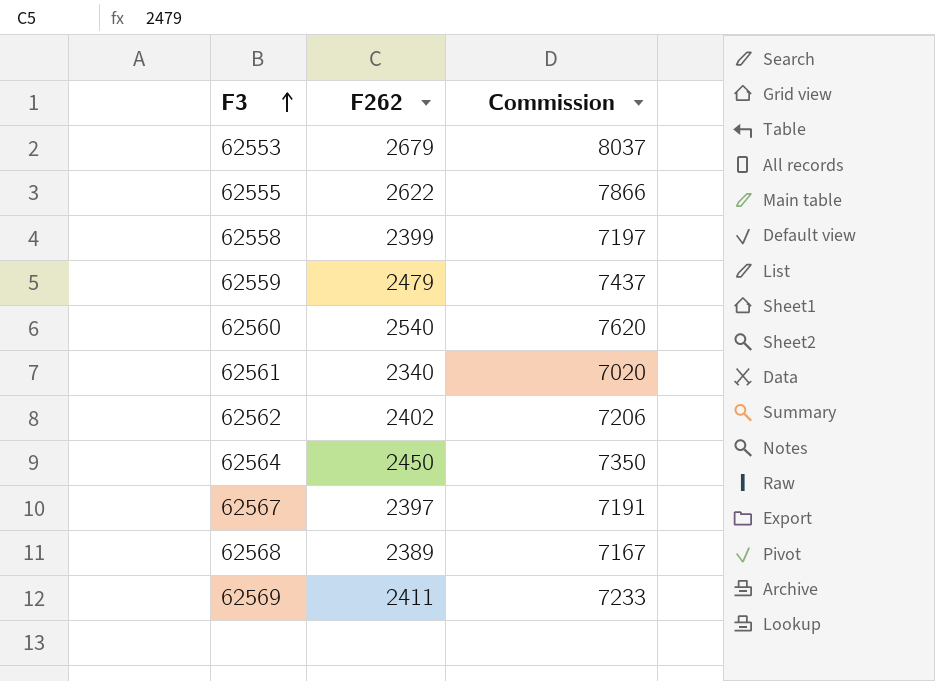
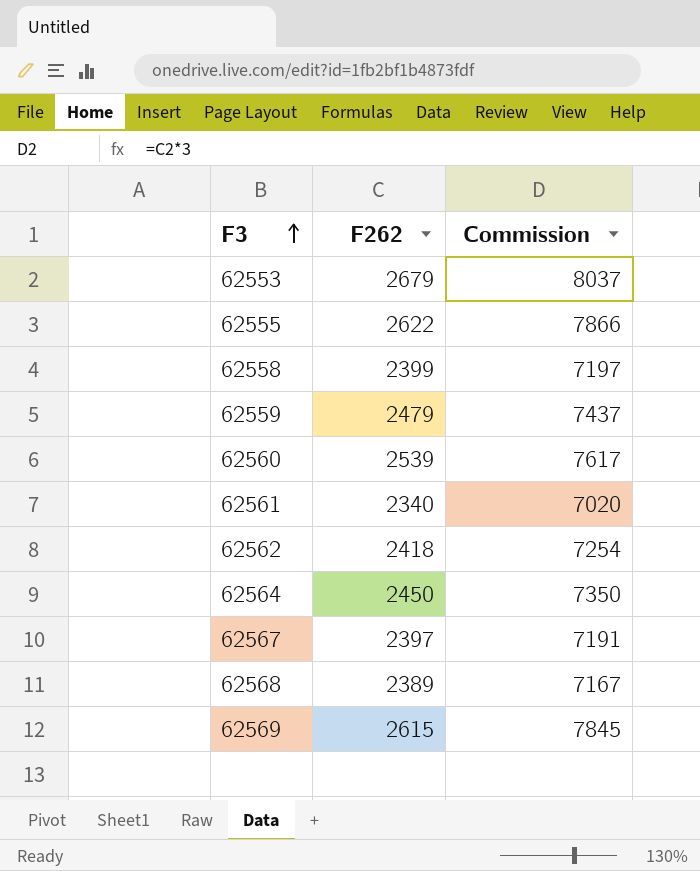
62560 | F262: 2540 -> 2539
62560 | Commission: 7620 -> 7617
62562 | F262: 2402 -> 2418
62562 | Commission: 7206 -> 7254
62569 | F262: 2411 -> 2615
62569 | Commission: 7233 -> 7845

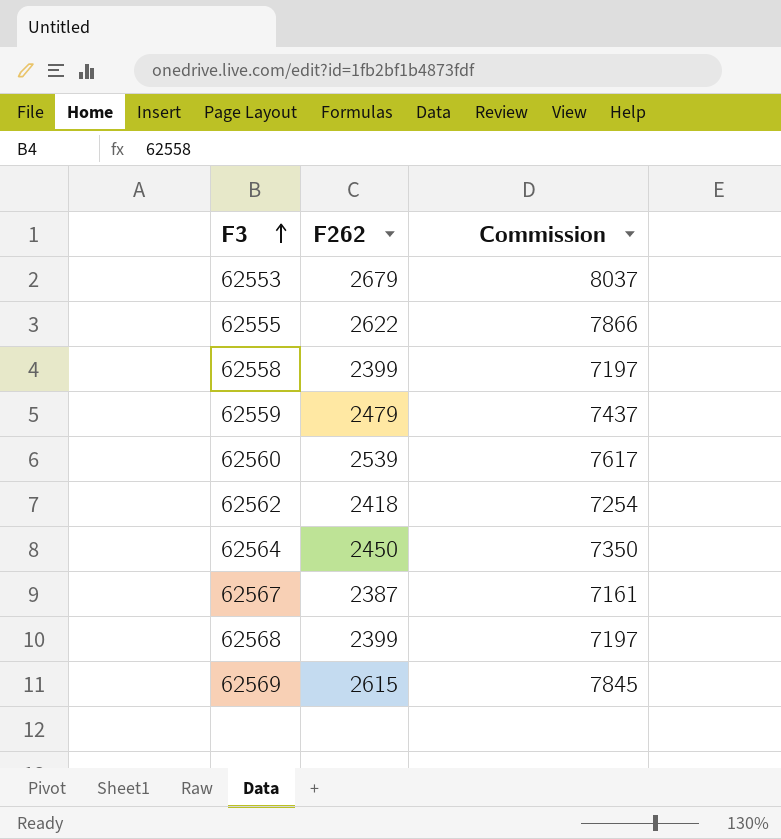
row 62561: 2340 | 7020 -> none
62567 | F262: 2397 -> 2387
62567 | Commission: 7191 -> 7161
62568 | F262: 2389 -> 2399
62568 | Commission: 7167 -> 7197

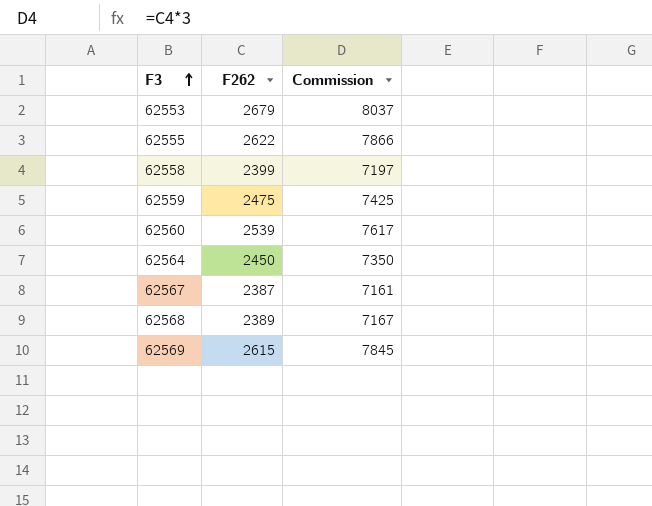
row 62562: 2418 | 7254 -> none
62559 | F262: 2479 -> 2475
62559 | Commission: 7437 -> 7425
62568 | F262: 2399 -> 2389
62568 | Commission: 7197 -> 7167

